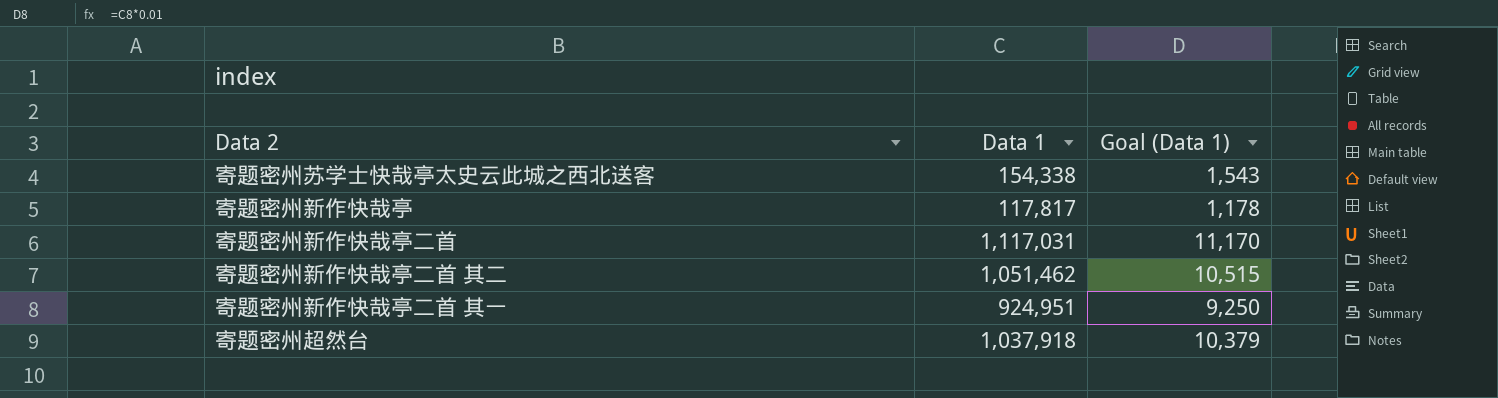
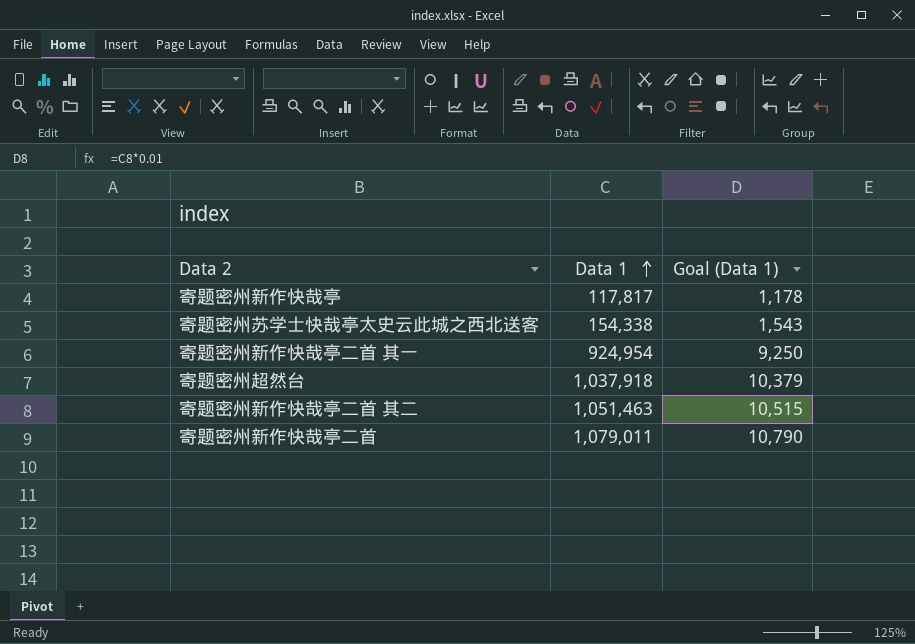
row order: none -> Data 1 ascending
寄题密州新作快哉亭二首 其一 | Data 1: 924,951 -> 924,954
寄题密州新作快哉亭二首 其二 | Data 1: 1,051,462 -> 1,051,463
寄题密州新作快哉亭二首 | Data 1: 1,117,031 -> 1,079,011
寄题密州新作快哉亭二首 | Goal (Data 1): 11,170 -> 10,790

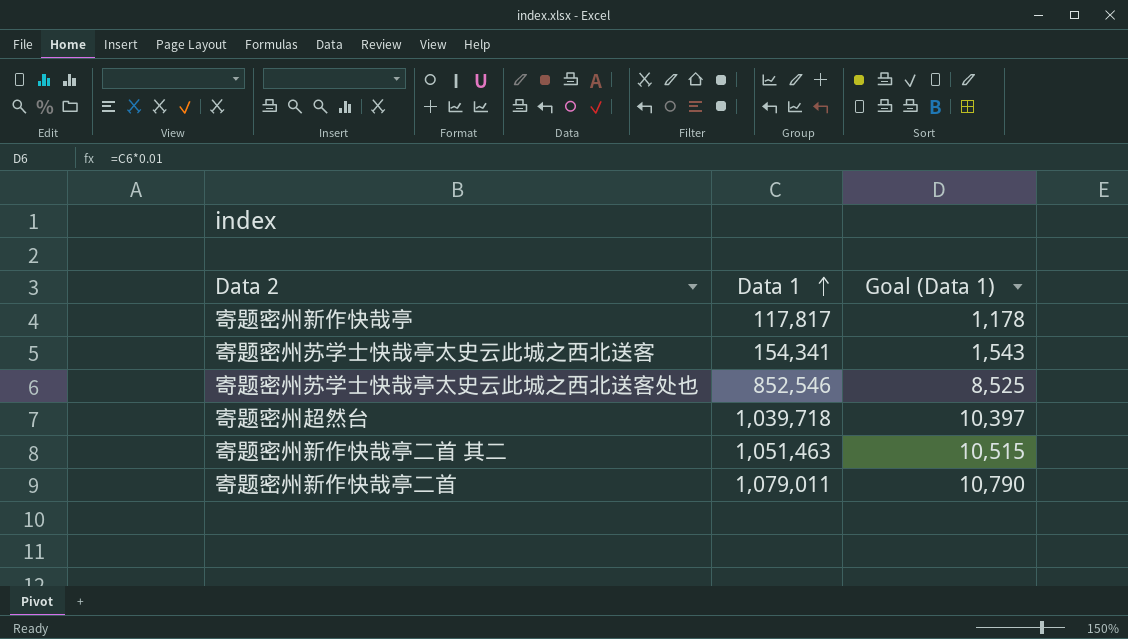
row 寄题密州新作快哉亭二首 其一: 924,954 | 9,250 -> none
寄题密州苏学士快哉亭太史云此城之西北送客 | Data 1: 154,338 -> 154,341
row 寄题密州苏学士快哉亭太史云此城之西北送客处也: none -> 852,546 | 8,525
寄题密州超然台 | Data 1: 1,037,918 -> 1,039,718
寄题密州超然台 | Goal (Data 1): 10,379 -> 10,397

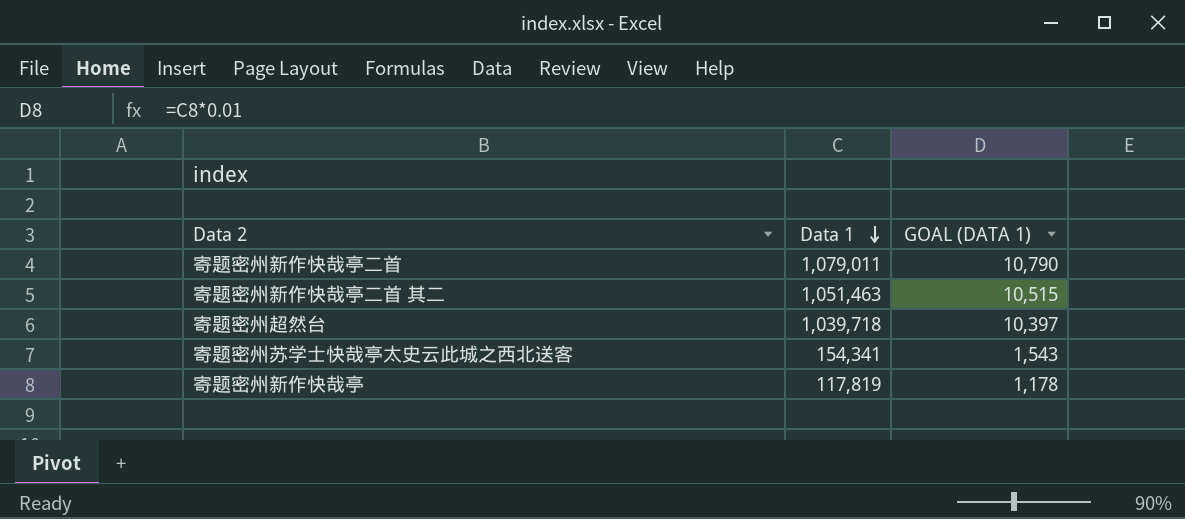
row order: Data 1 ascending -> Data 1 descending
column name: Goal (Data 1) -> GOAL (DATA 1)
row 寄题密州苏学士快哉亭太史云此城之西北送客处也: 852,546 | 8,525 -> none
寄题密州新作快哉亭 | Data 1: 117,817 -> 117,819

